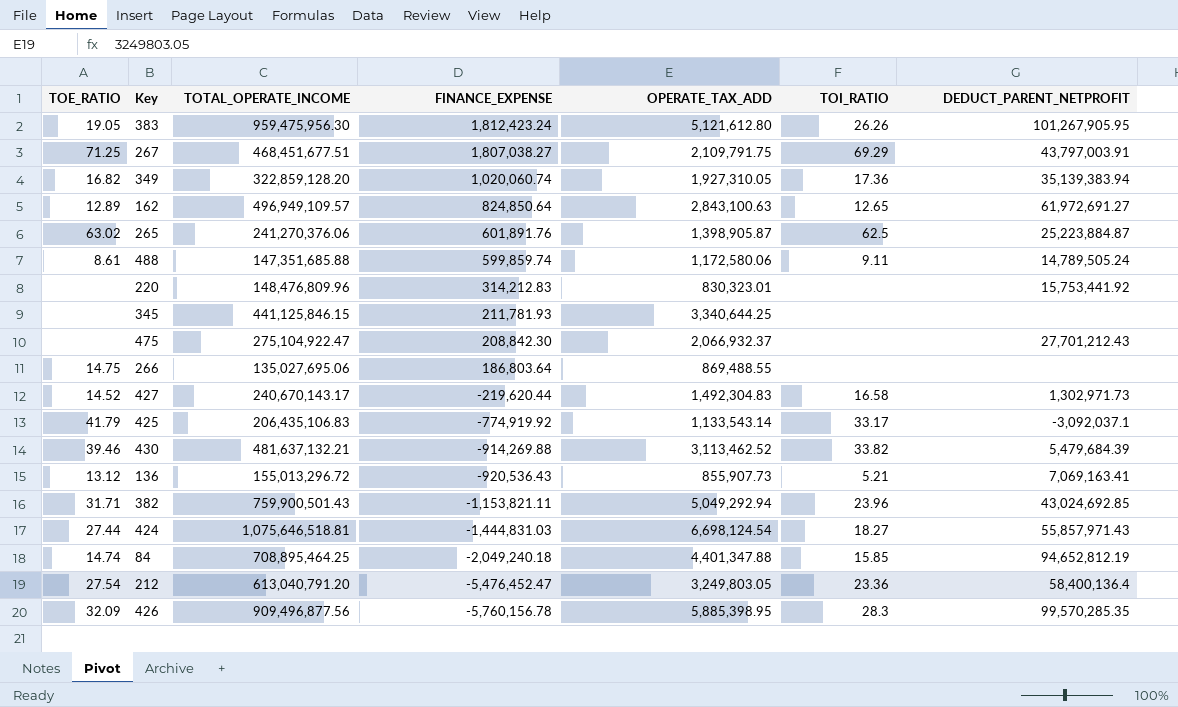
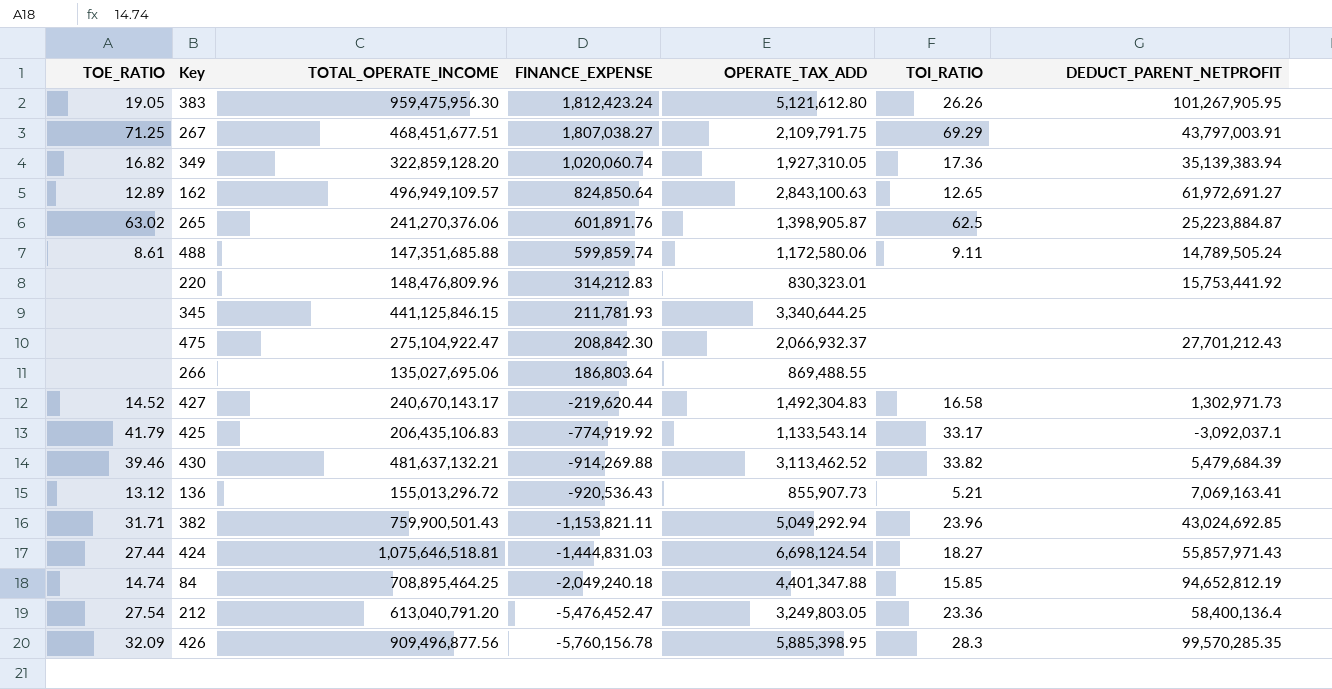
266 | TOE_RATIO: 14.75 -> none

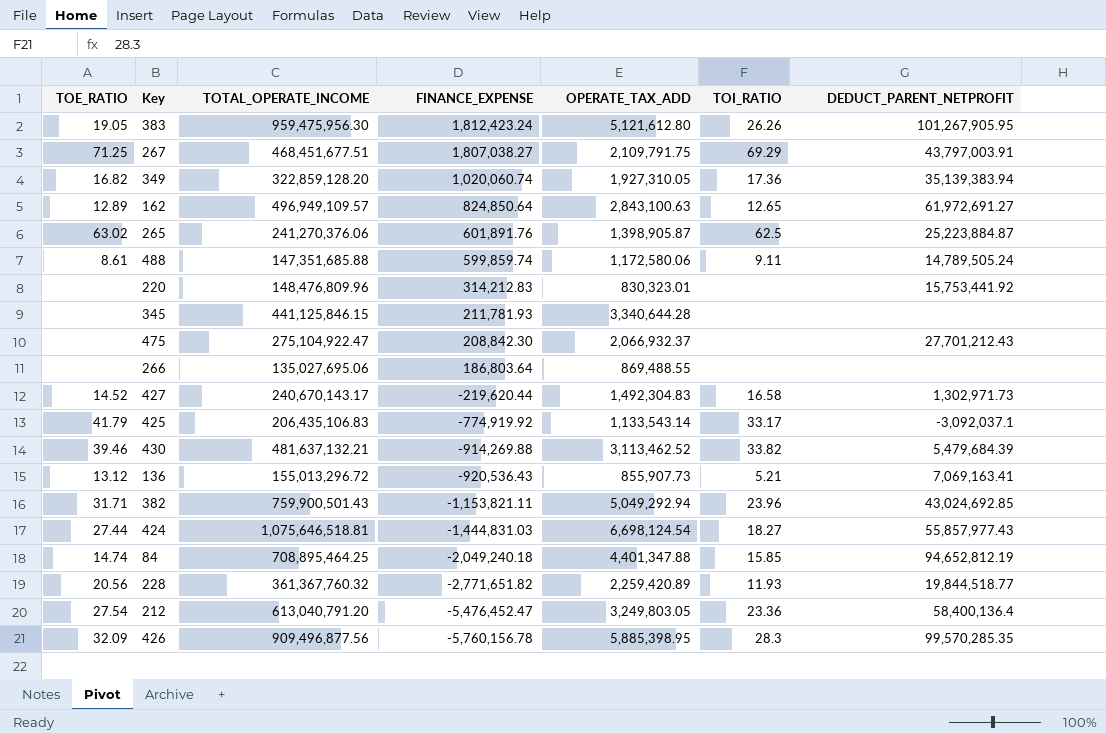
345 | OPERATE_TAX_ADD: 3,340,644.25 -> 3,340,644.28
424 | DEDUCT_PARENT_NETPROFIT: 55,857,971.43 -> 55,857,977.43
row 228: none -> 20.56 | 361,367,760.32 | -2,771,651.82 | 2,259,420.89 | 11.93 | 19,844,518.77

